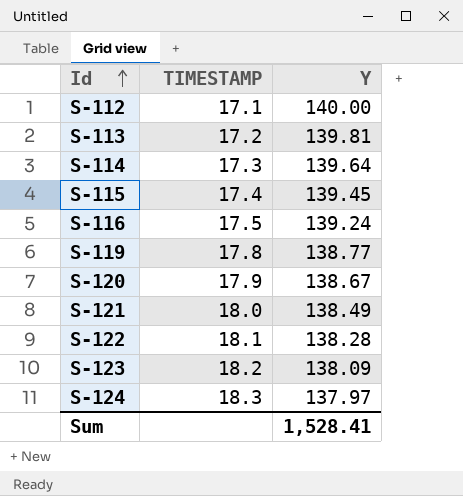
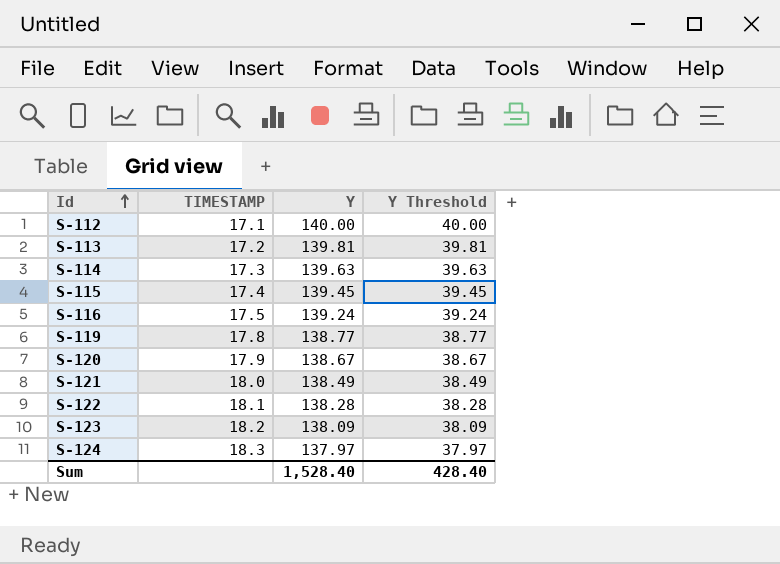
column Y Threshold | formula: none -> [Y] - 100
S-114 | Y: 139.64 -> 139.63
Sum | Y: 1,528.41 -> 1,528.40

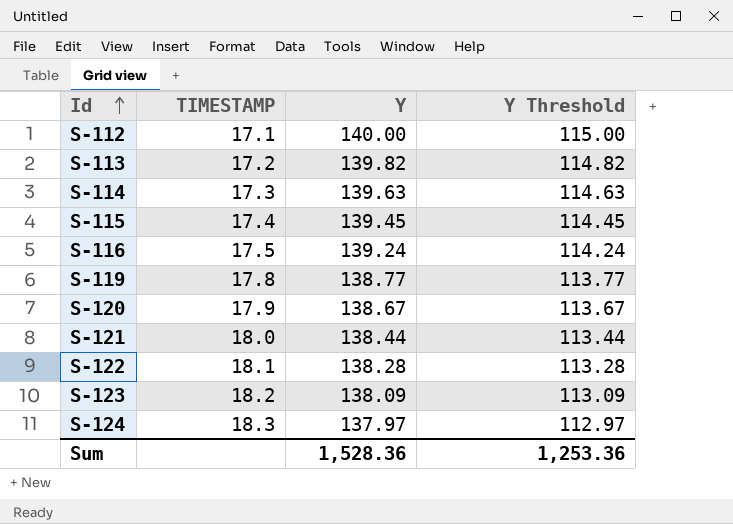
column Y Threshold | formula: [Y] - 100 -> [Y] - 25
S-113 | Y: 139.81 -> 139.82
S-121 | Y: 138.49 -> 138.44
Sum | Y: 1,528.40 -> 1,528.36
Sum | Y Threshold: 428.40 -> 1,253.36

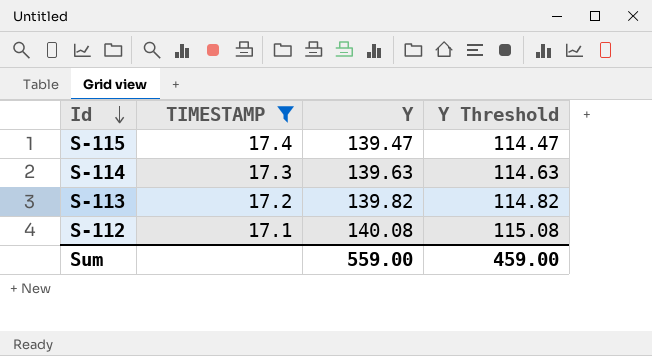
filter: none -> TIMESTAMP <= 17.4
row order: Id ascending -> Id descending
S-115 | Y: 139.45 -> 139.47
S-115 | Y Threshold: 114.45 -> 114.47
S-112 | Y: 140.00 -> 140.08
S-112 | Y Threshold: 115.00 -> 115.08
Sum | Y: 1,528.36 -> 559.00
Sum | Y Threshold: 1,253.36 -> 459.00

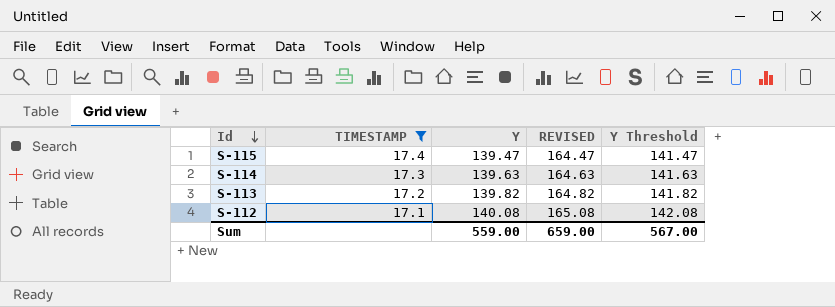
column REVISED | formula: none -> [Y] + 25
column Y Threshold | formula: [Y] - 25 -> [Y] + 2
Sum | Y Threshold: 459.00 -> 567.00

